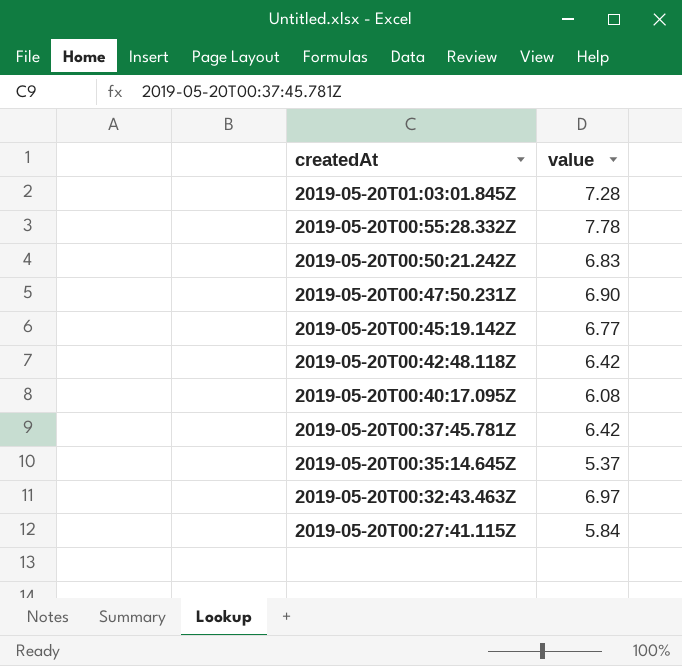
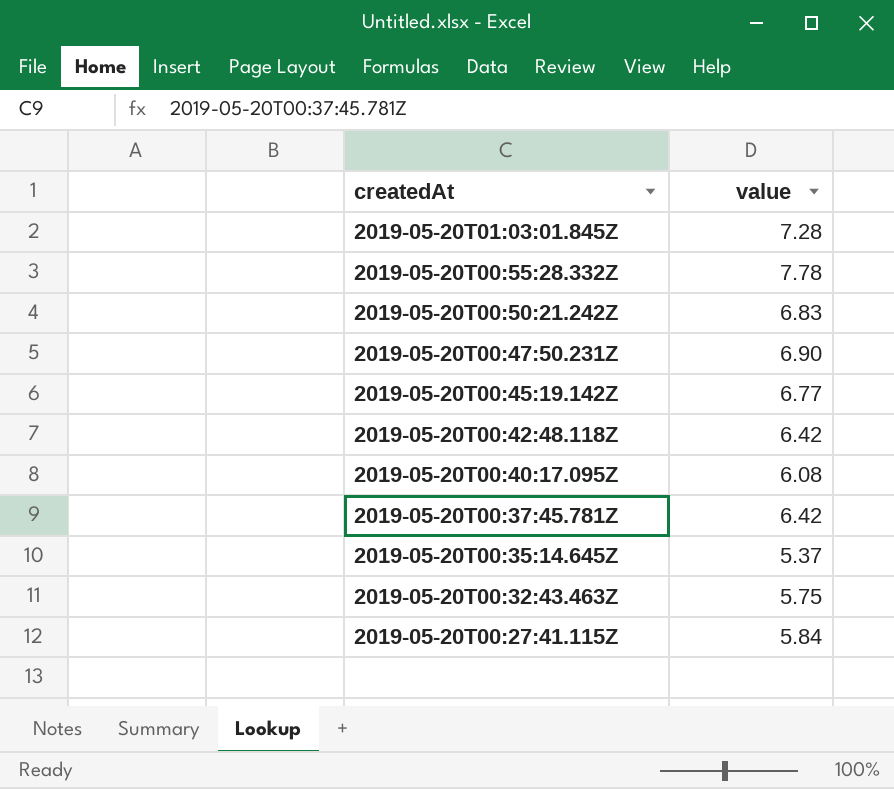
2019-05-20T00:32:43.463Z | value: 6.97 -> 5.75

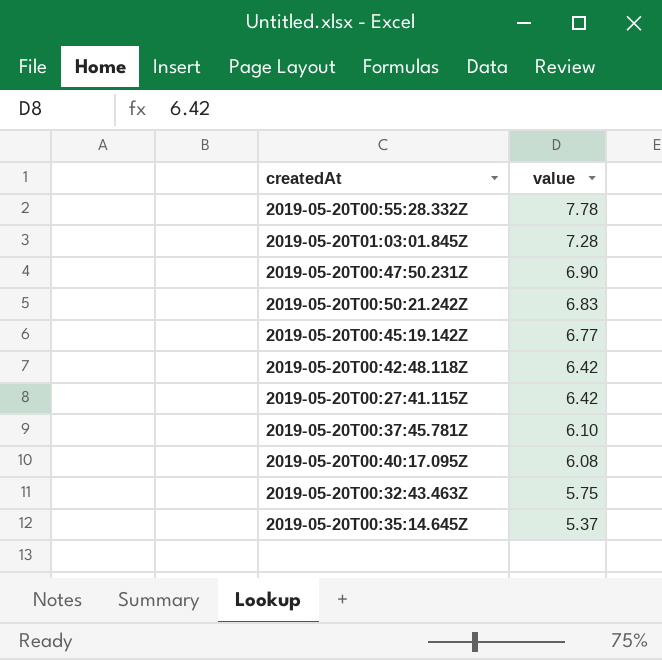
row order: createdAt descending -> value descending
2019-05-20T00:27:41.115Z | value: 5.84 -> 6.42
2019-05-20T00:37:45.781Z | value: 6.42 -> 6.10

